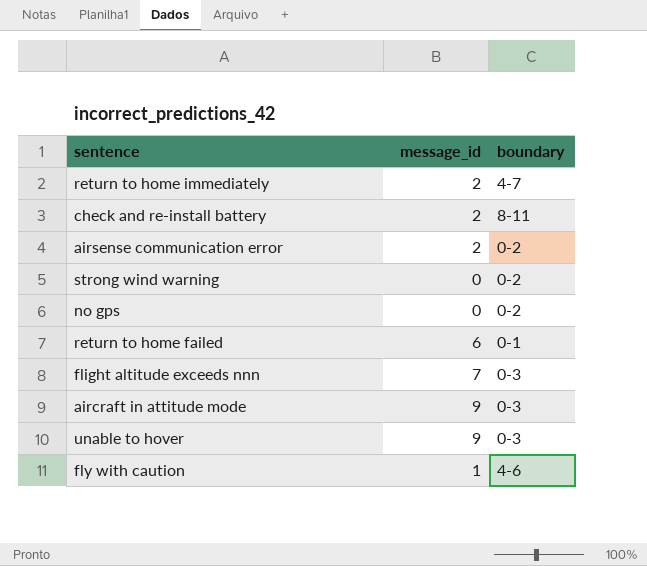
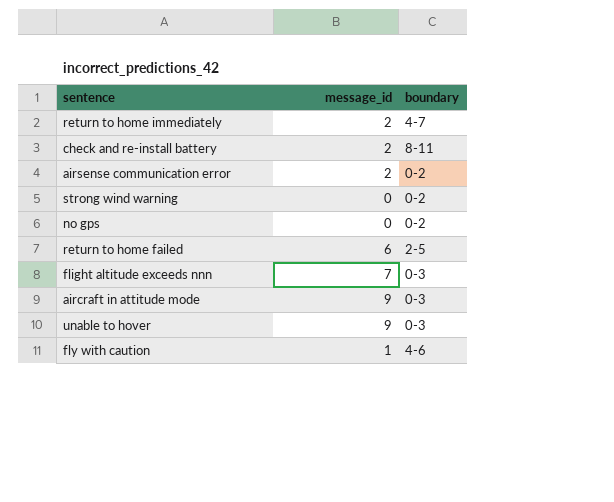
return to home failed | boundary: 0-1 -> 2-5

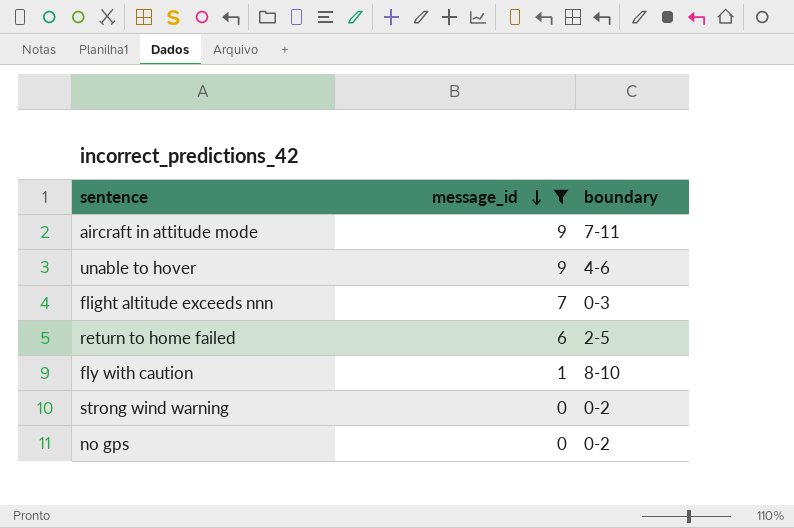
filter: none -> message_id != 2
row order: none -> message_id descending
aircraft in attitude mode | boundary: 0-3 -> 7-11
unable to hover | boundary: 0-3 -> 4-6
fly with caution | boundary: 4-6 -> 8-10

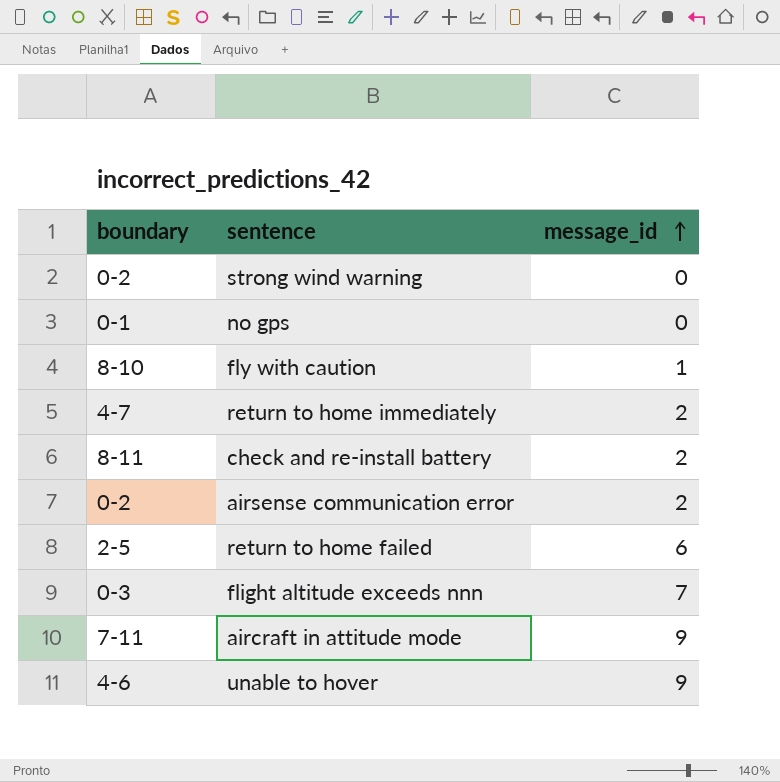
filter: message_id != 2 -> none
row order: message_id descending -> message_id ascending
column boundary | position: 3 -> 1
no gps | boundary: 0-2 -> 0-1

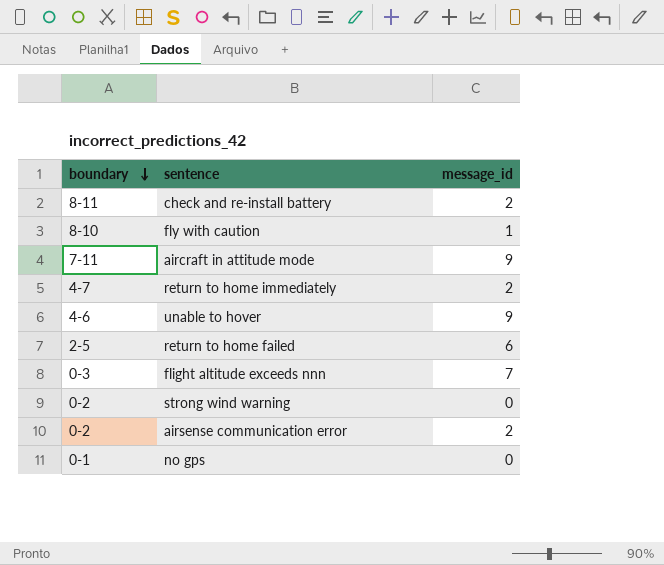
row order: message_id ascending -> boundary descending

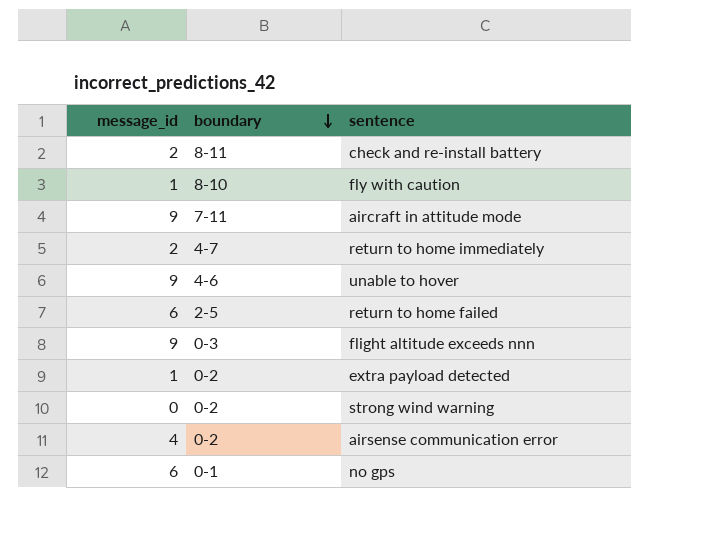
column message_id | position: 3 -> 1
flight altitude exceeds nnn | message_id: 7 -> 9
row extra payload detected: none -> 1 | 0-2
airsense communication error | message_id: 2 -> 4
no gps | message_id: 0 -> 6

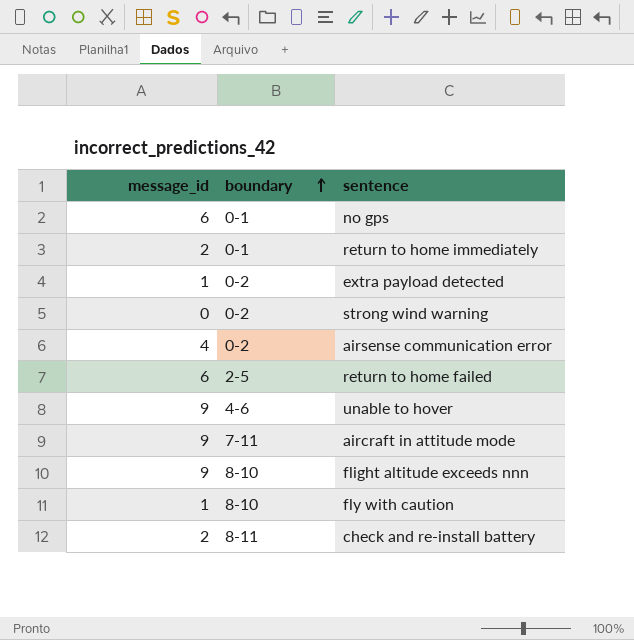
row order: boundary descending -> boundary ascending
return to home immediately | boundary: 4-7 -> 0-1
flight altitude exceeds nnn | boundary: 0-3 -> 8-10

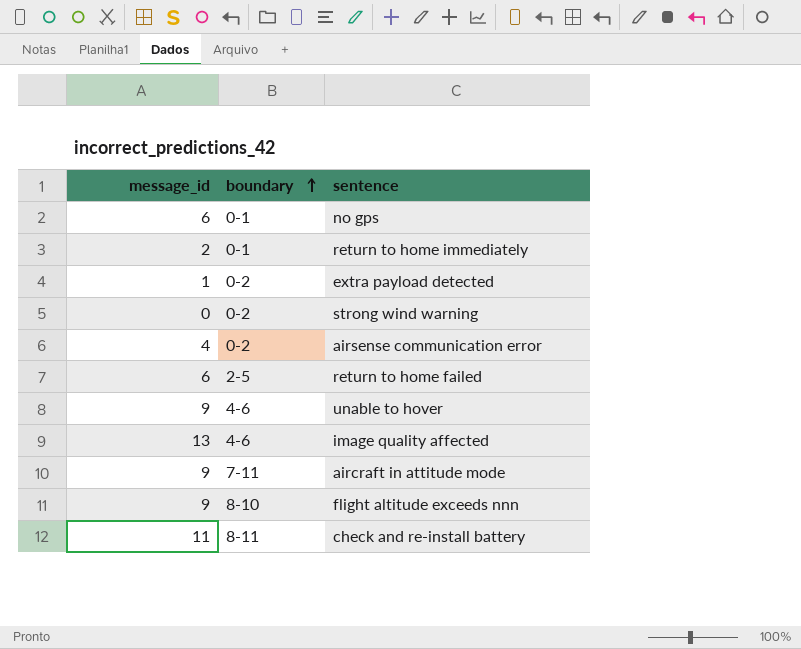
row fly with caution: 1 | 8-10 -> none
row image quality affected: none -> 13 | 4-6
check and re-install battery | message_id: 2 -> 11

